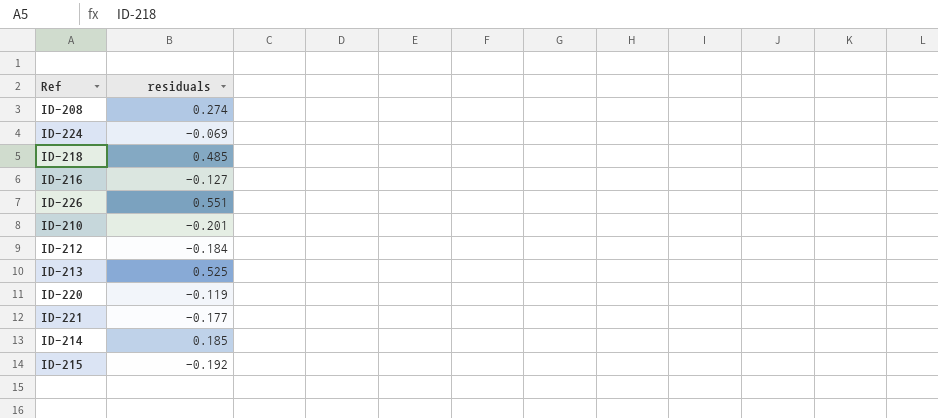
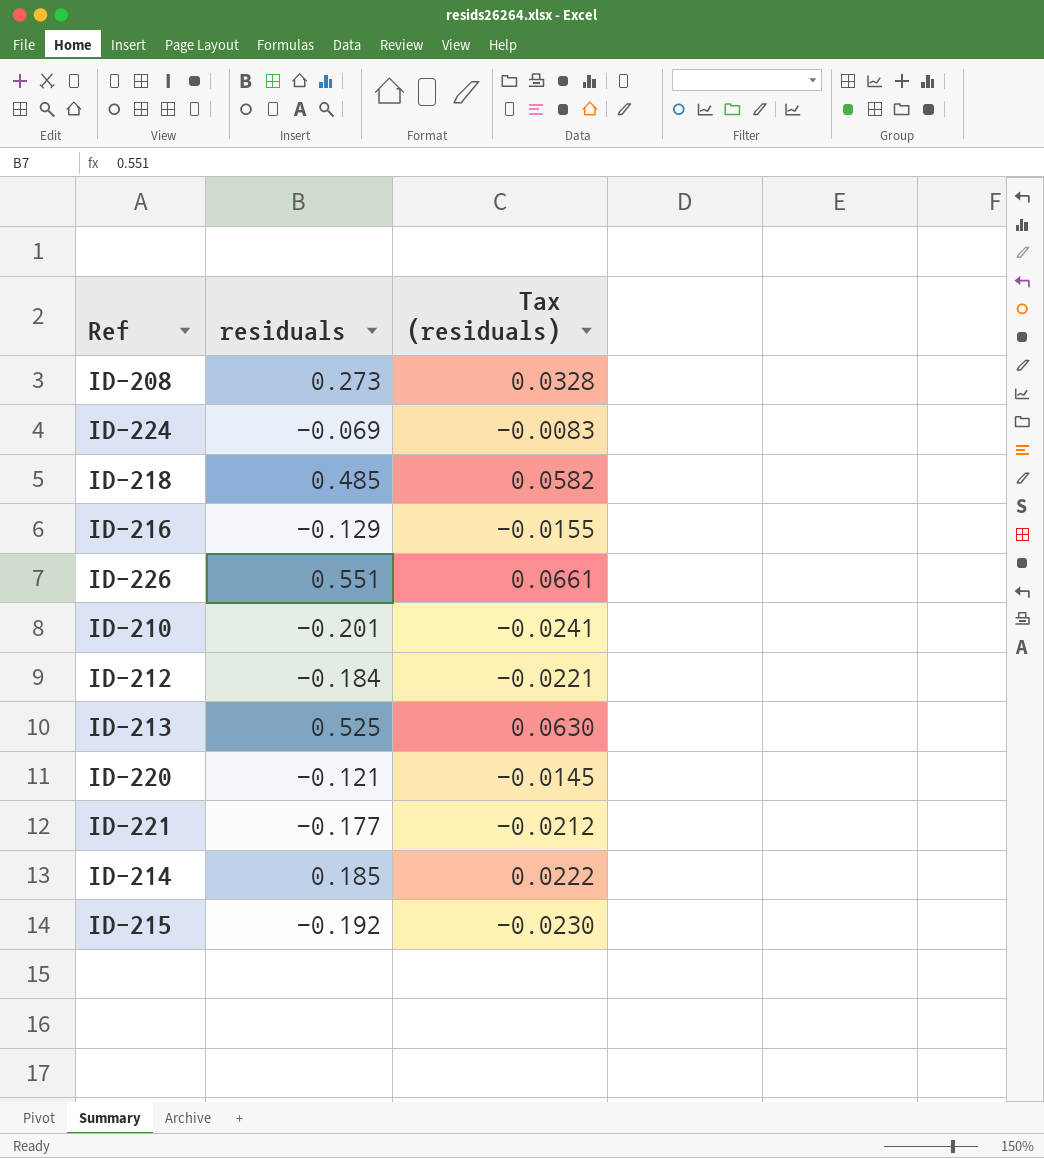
column Tax (residuals) | formula: none -> [residuals] * 0.12
ID-208 | residuals: 0.274 -> 0.273
ID-216 | residuals: -0.127 -> -0.129
ID-220 | residuals: -0.119 -> -0.121

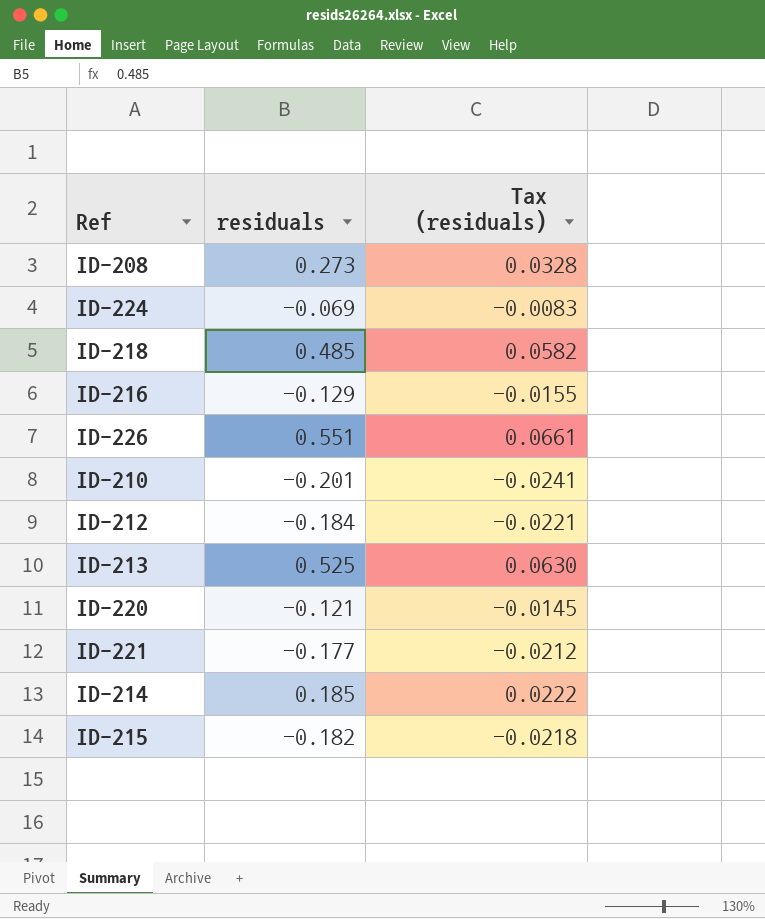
ID-215 | residuals: -0.192 -> -0.182
ID-215 | Tax (residuals): -0.0230 -> -0.0218

